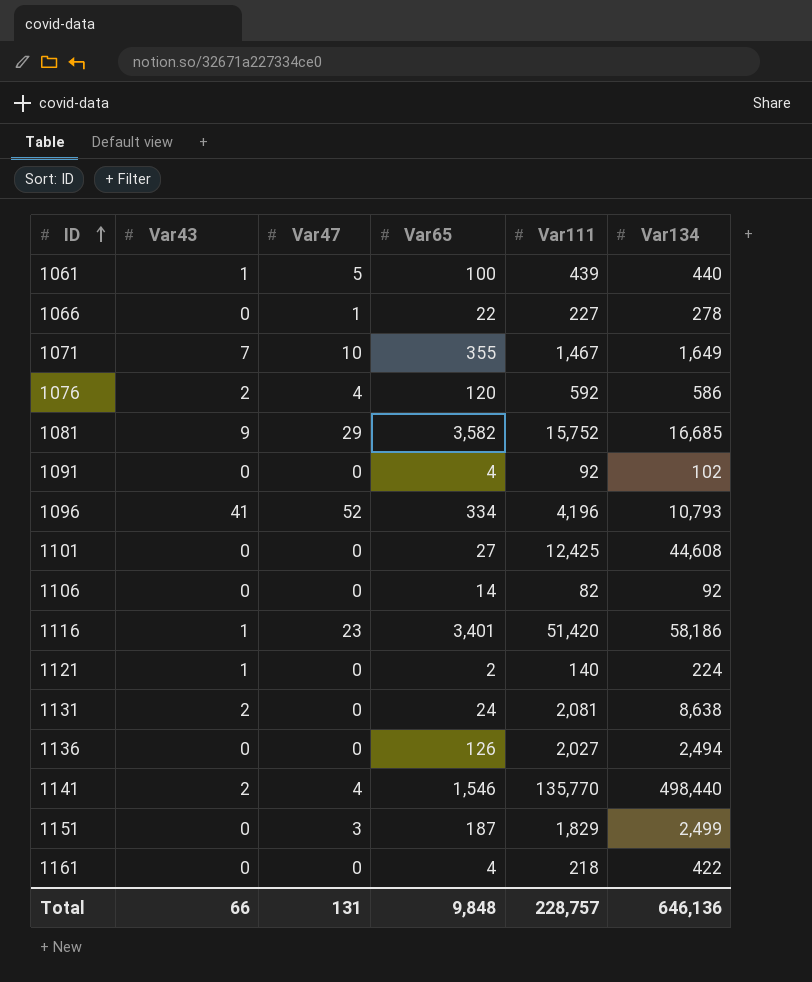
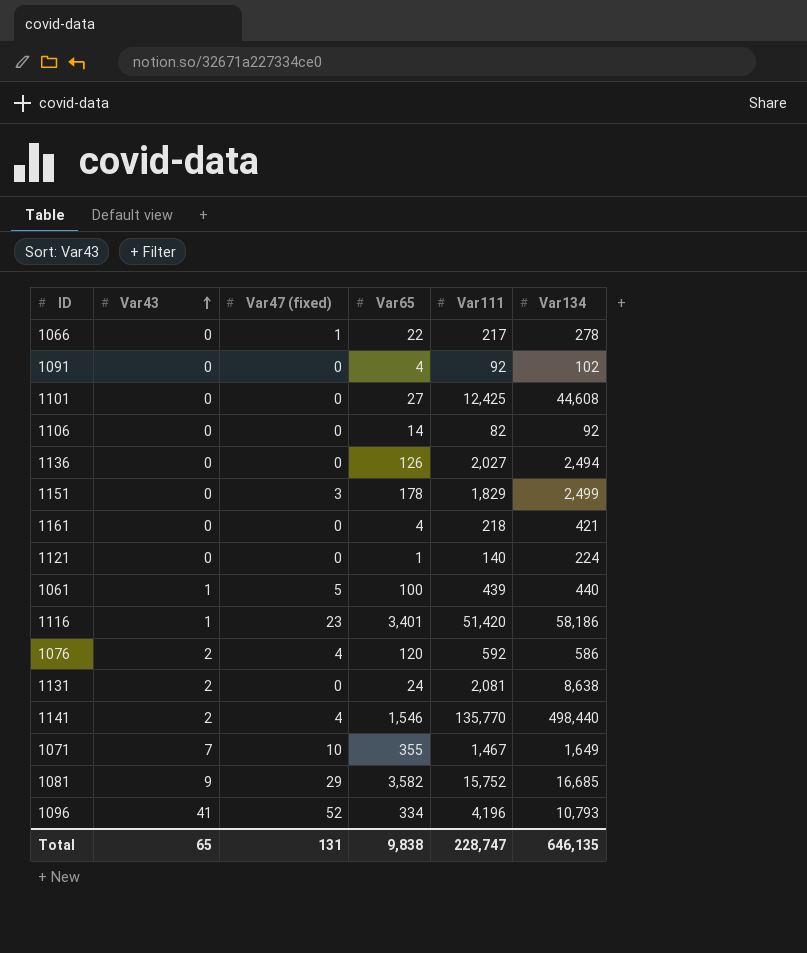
row order: ID ascending -> Var43 ascending
column name: Var47 -> Var47 (fixed)
1066 | Var111: 227 -> 217
1151 | Var65: 187 -> 178
1161 | Var134: 422 -> 421
1121 | Var43: 1 -> 0
1121 | Var65: 2 -> 1
Total | Var43: 66 -> 65
Total | Var65: 9,848 -> 9,838
Total | Var111: 228,757 -> 228,747
Total | Var134: 646,136 -> 646,135

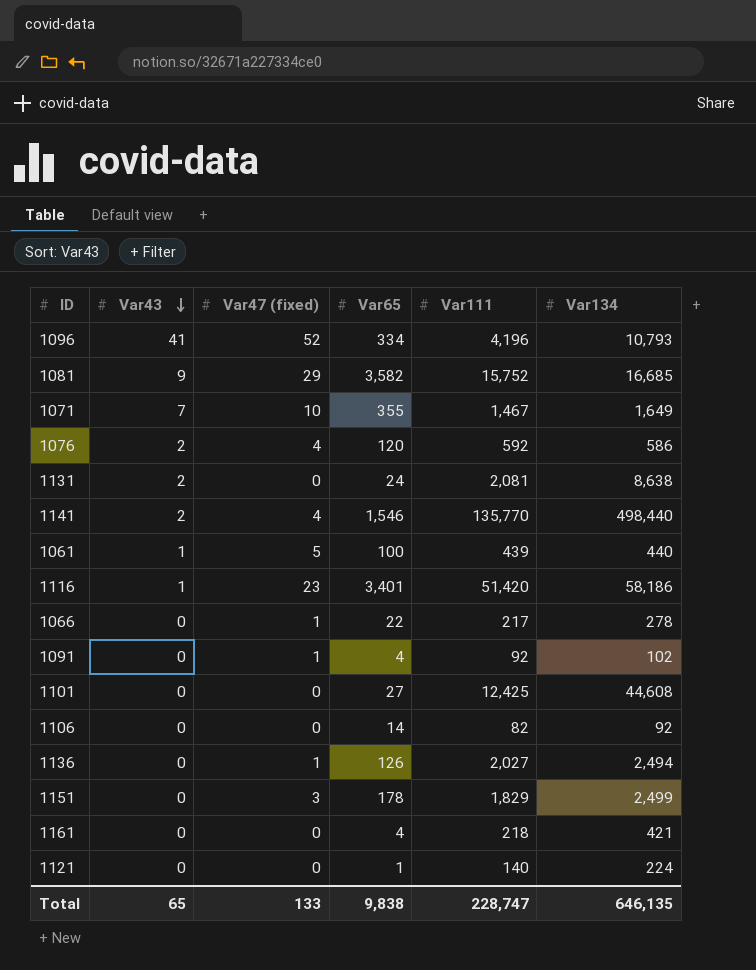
row order: Var43 ascending -> Var43 descending
1091 | Var47 (fixed): 0 -> 1
1136 | Var47 (fixed): 0 -> 1
Total | Var47 (fixed): 131 -> 133

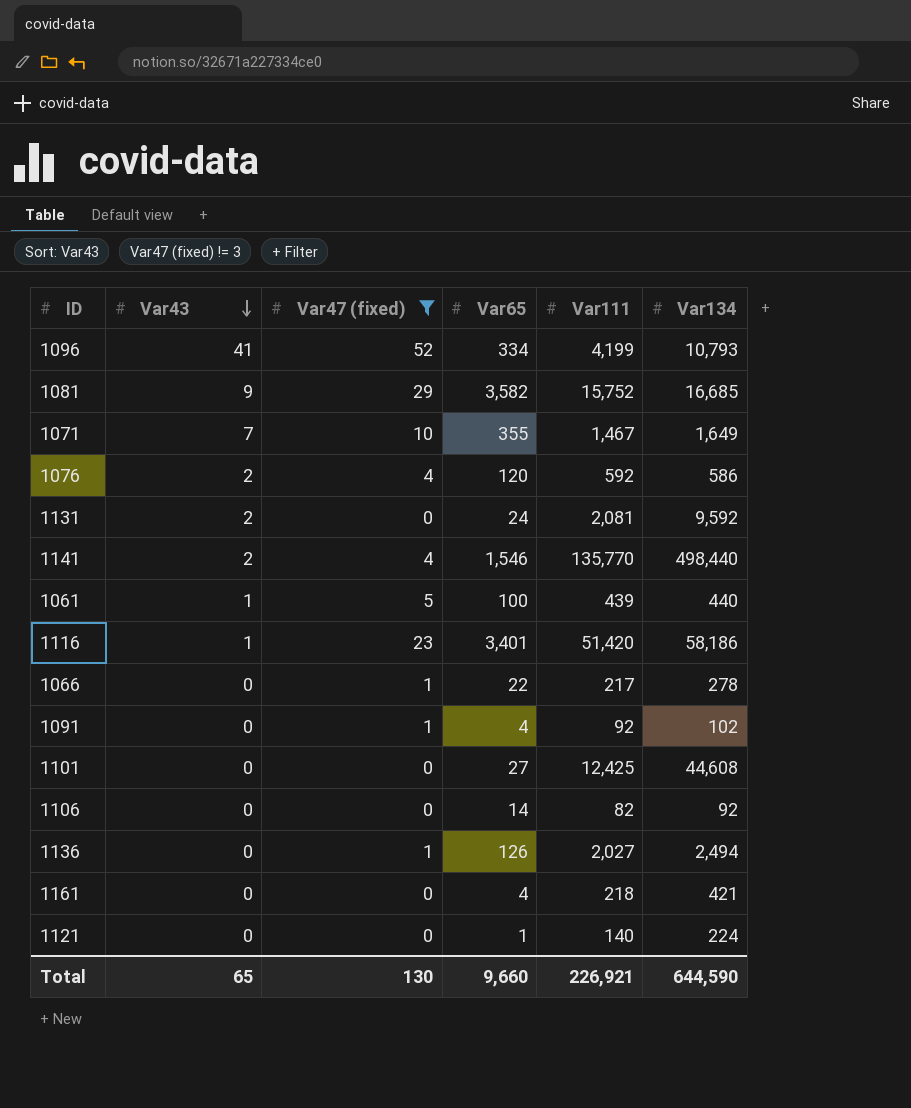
filter: none -> Var47 (fixed) != 3
1096 | Var111: 4,196 -> 4,199
1131 | Var134: 8,638 -> 9,592
Total | Var47 (fixed): 133 -> 130
Total | Var65: 9,838 -> 9,660
Total | Var111: 228,747 -> 226,921
Total | Var134: 646,135 -> 644,590

